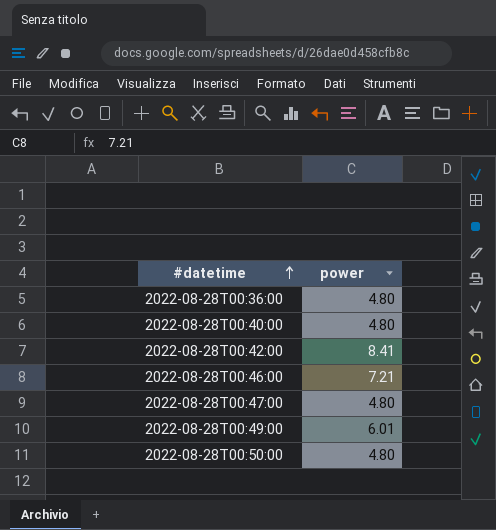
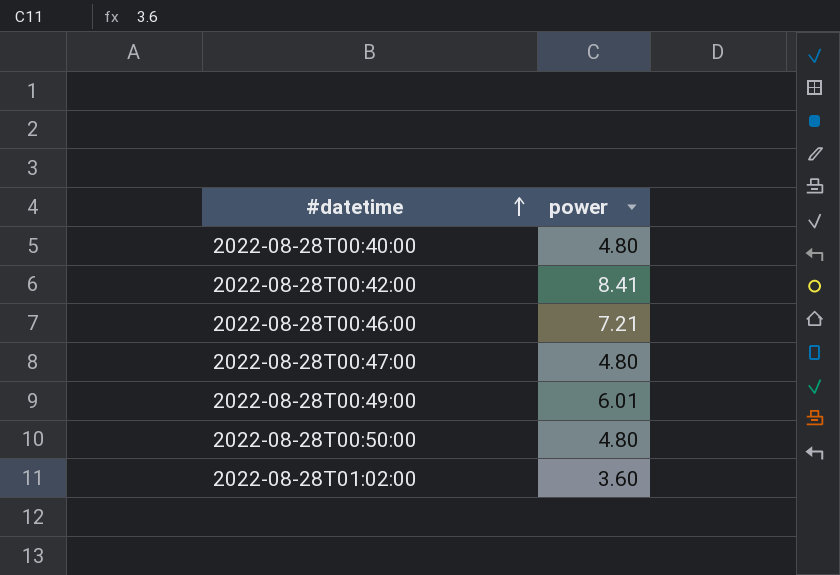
row 2022-08-28T00:36:00: 4.80 -> none
row 2022-08-28T01:02:00: none -> 3.60

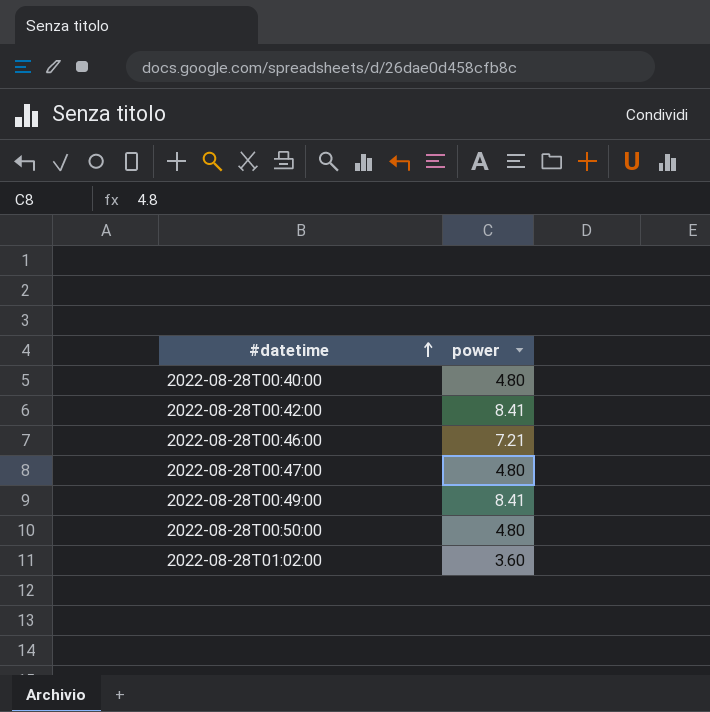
2022-08-28T00:49:00 | power: 6.01 -> 8.41

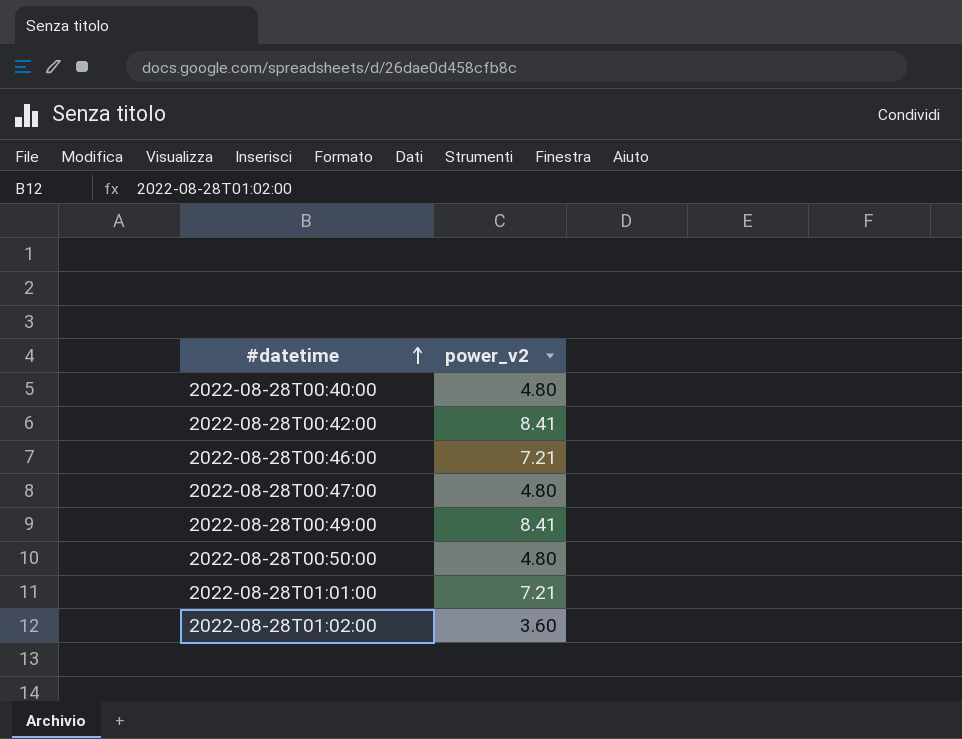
column name: power -> power_v2
row 2022-08-28T01:01:00: none -> 7.21

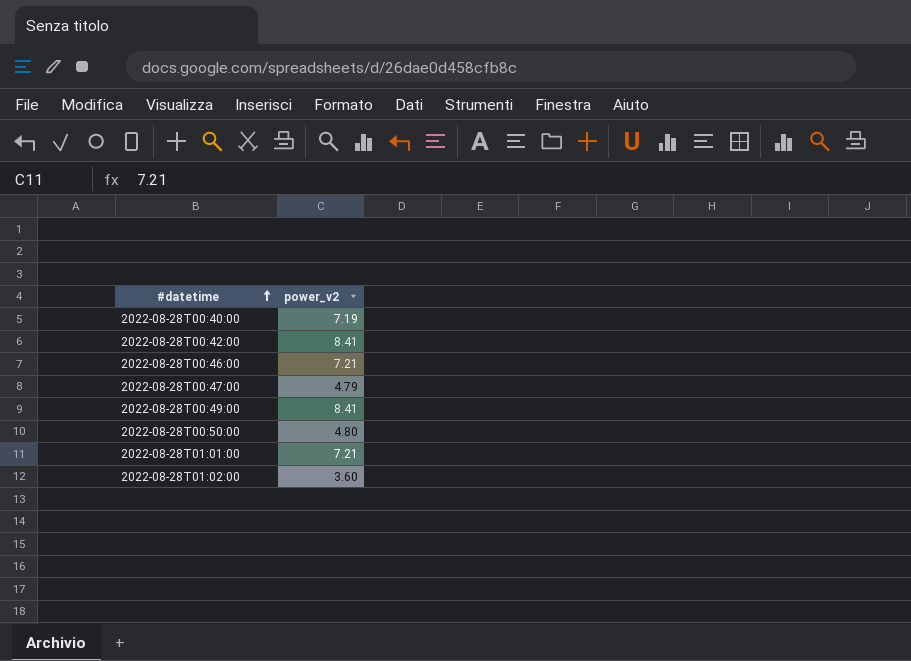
2022-08-28T00:40:00 | power_v2: 4.80 -> 7.19
2022-08-28T00:47:00 | power_v2: 4.80 -> 4.79

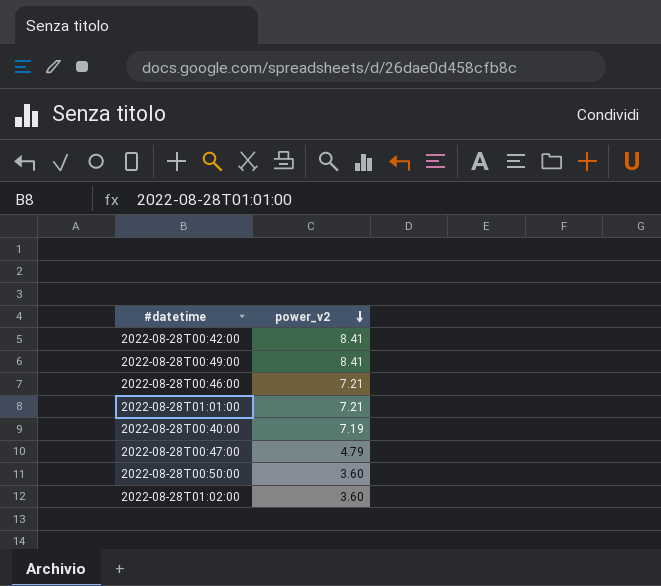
row order: #datetime ascending -> power_v2 descending
2022-08-28T00:50:00 | power_v2: 4.80 -> 3.60

